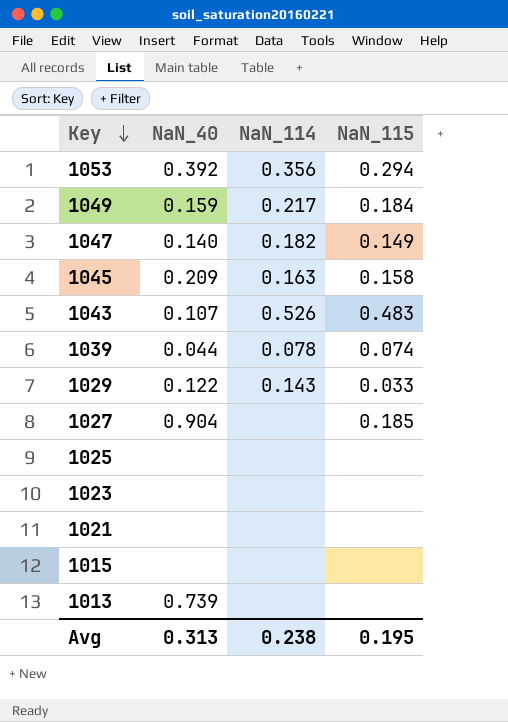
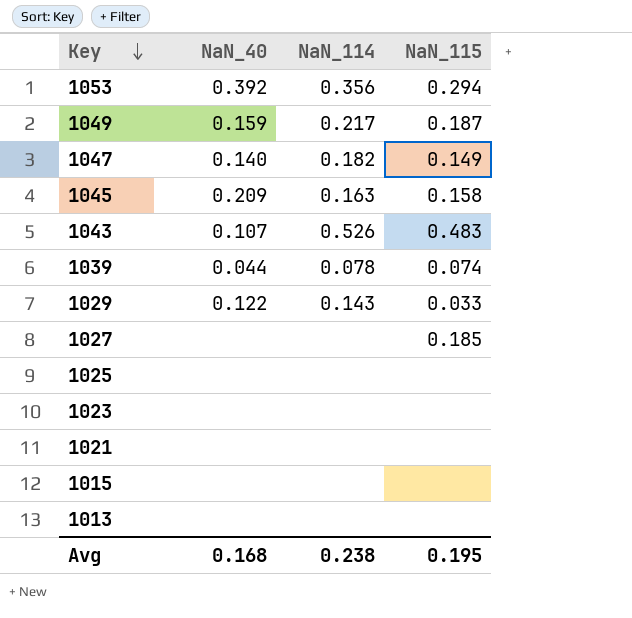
1049 | NaN_115: 0.184 -> 0.187
1027 | NaN_40: 0.904 -> none
1013 | NaN_40: 0.739 -> none
Avg | NaN_40: 0.313 -> 0.168

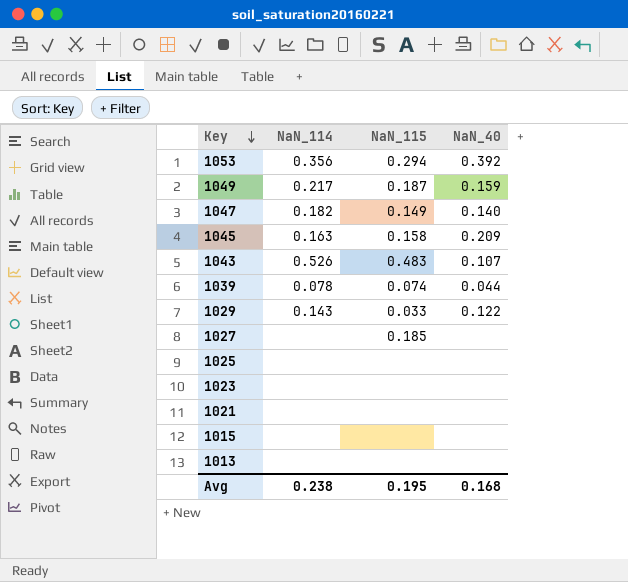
column NaN_40 | position: 2 -> 4

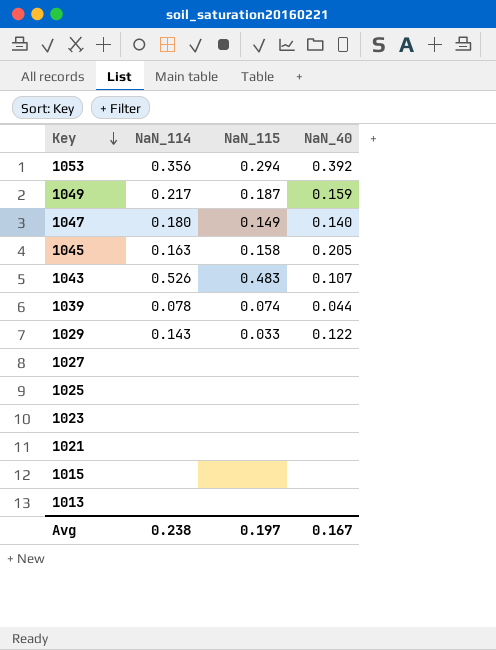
1047 | NaN_114: 0.182 -> 0.180
1045 | NaN_40: 0.209 -> 0.205
1027 | NaN_115: 0.185 -> none
Avg | NaN_115: 0.195 -> 0.197
Avg | NaN_40: 0.168 -> 0.167

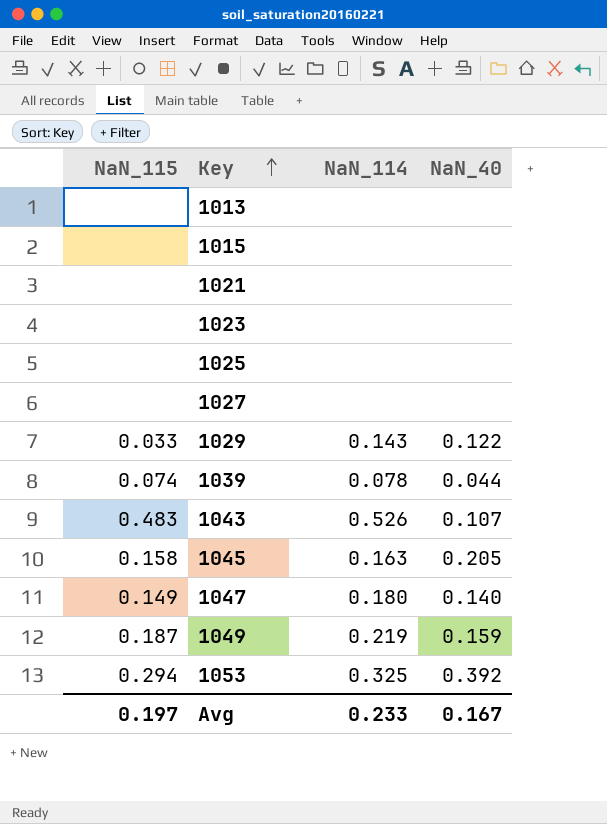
row order: Key descending -> Key ascending
column NaN_115 | position: 3 -> 1
1049 | NaN_114: 0.217 -> 0.219
1053 | NaN_114: 0.356 -> 0.325
Avg | NaN_114: 0.238 -> 0.233

